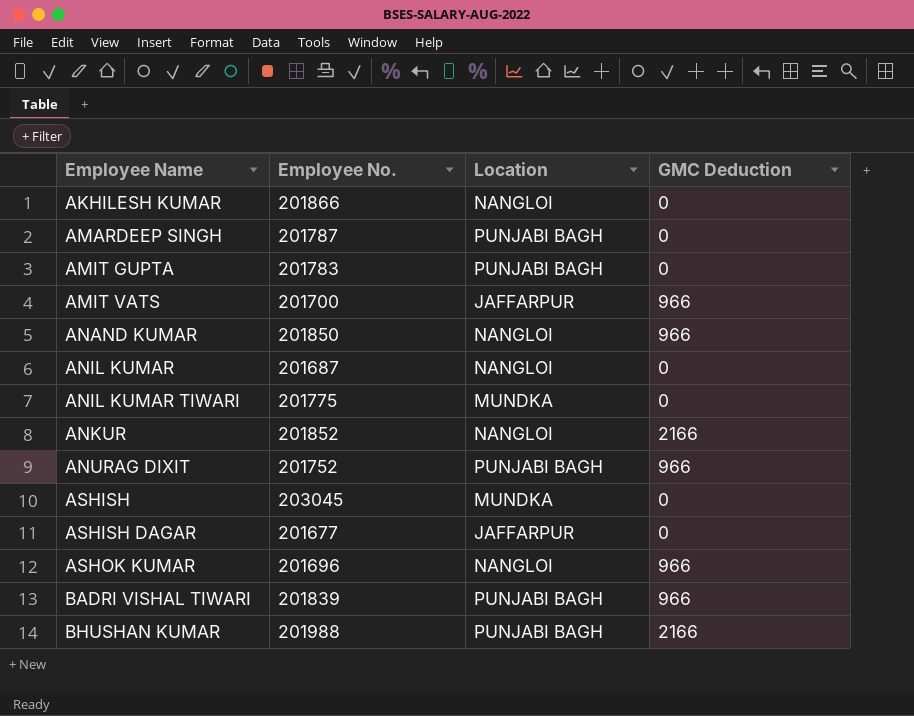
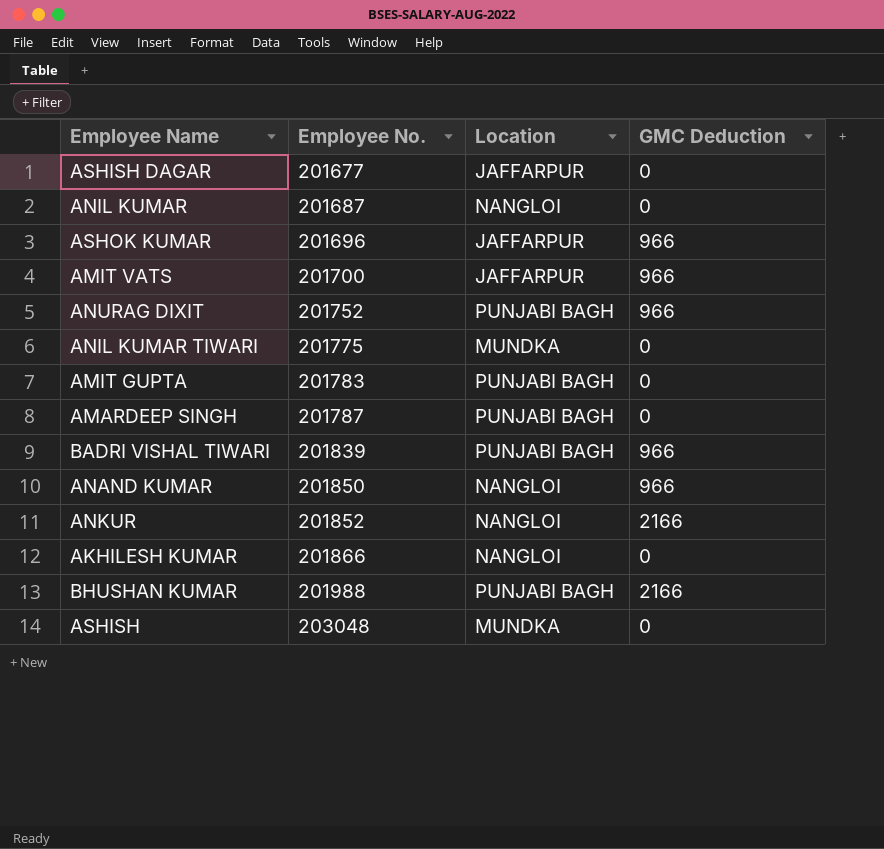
row order: Employee Name ascending -> Employee No. ascending
ASHOK KUMAR | Location: NANGLOI -> JAFFARPUR
ASHISH | Employee No.: 203045 -> 203048

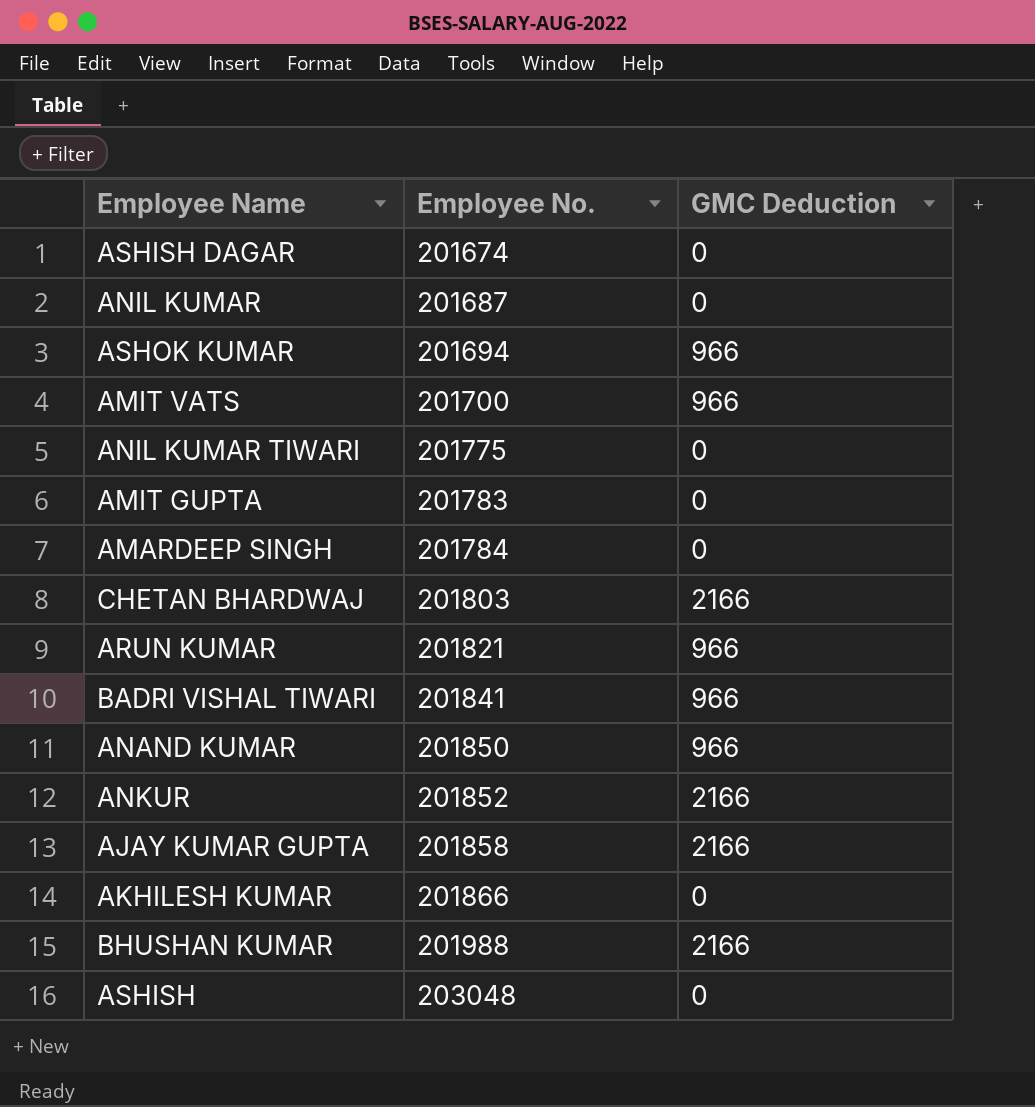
column Location | position: 3 -> none
row ANURAG DIXIT: 201752 | PUNJABI BAGH | 966 -> none
ASHISH DAGAR | Employee No.: 201677 -> 201674
ASHOK KUMAR | Employee No.: 201696 -> 201694
AMARDEEP SINGH | Employee No.: 201787 -> 201784
row CHETAN BHARDWAJ: none -> 201803 | 2166
row ARUN KUMAR: none -> 201821 | 966
BADRI VISHAL TIWARI | Employee No.: 201839 -> 201841
row AJAY KUMAR GUPTA: none -> 201858 | 2166

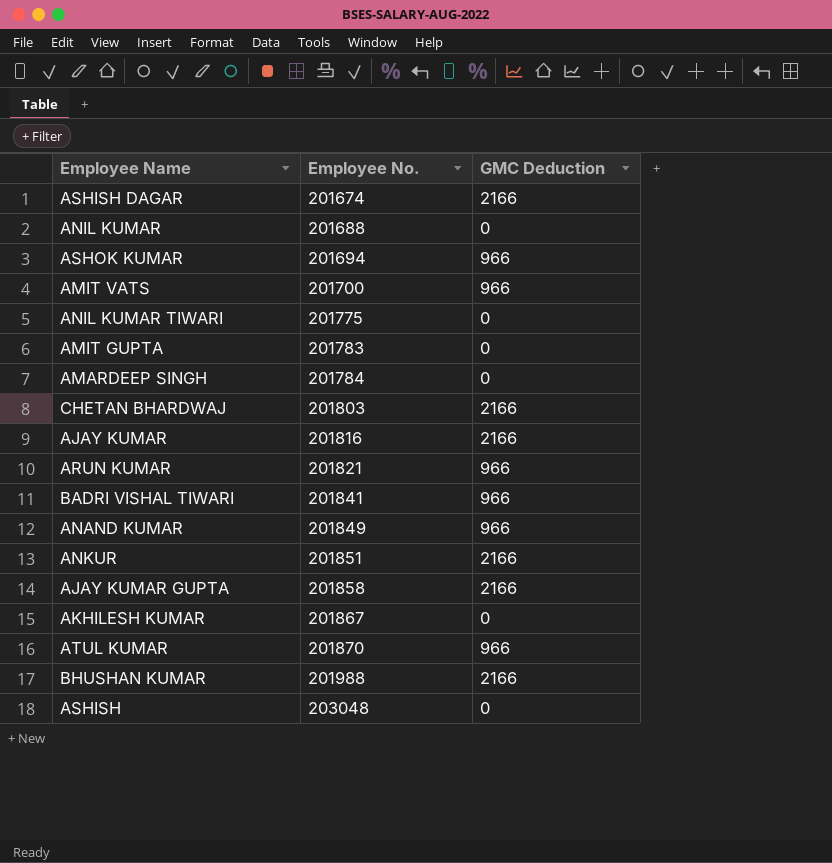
ASHISH DAGAR | GMC Deduction: 0 -> 2166
ANIL KUMAR | Employee No.: 201687 -> 201688
row AJAY KUMAR: none -> 201816 | 2166
ANAND KUMAR | Employee No.: 201850 -> 201849
ANKUR | Employee No.: 201852 -> 201851
AKHILESH KUMAR | Employee No.: 201866 -> 201867
row ATUL KUMAR: none -> 201870 | 966

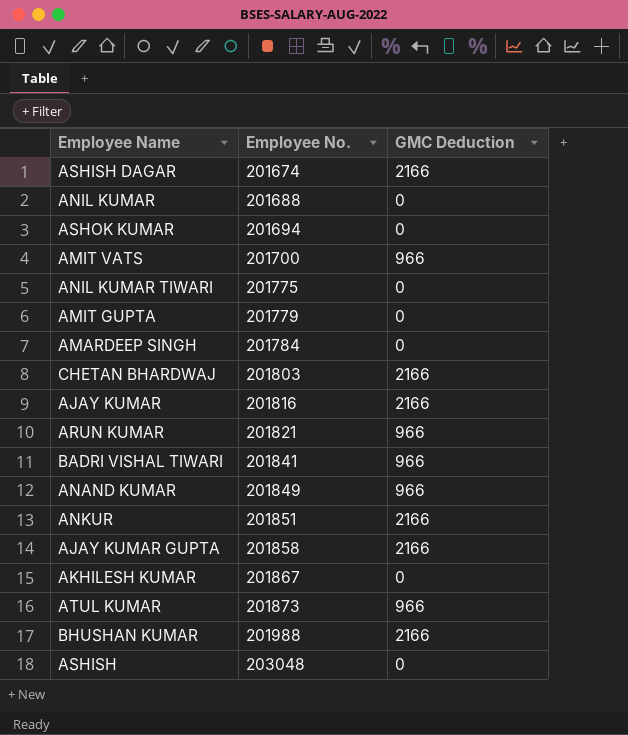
ASHOK KUMAR | GMC Deduction: 966 -> 0
AMIT GUPTA | Employee No.: 201783 -> 201779
ATUL KUMAR | Employee No.: 201870 -> 201873

